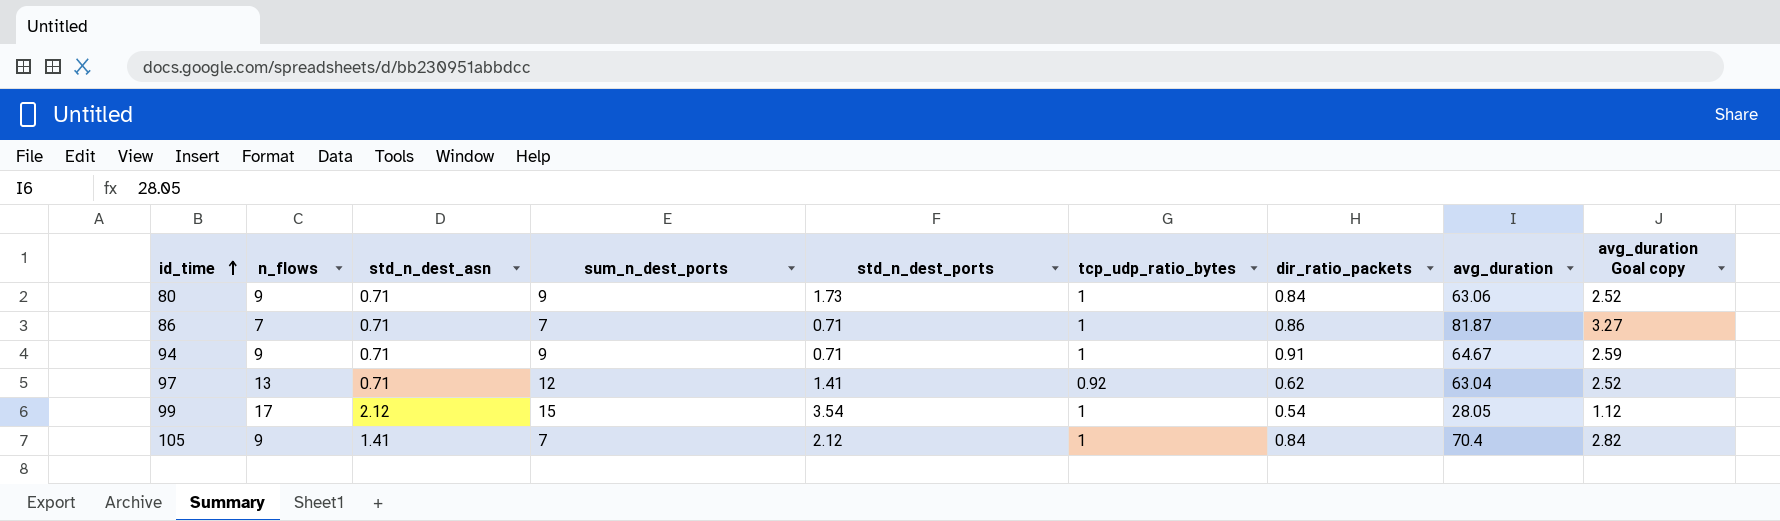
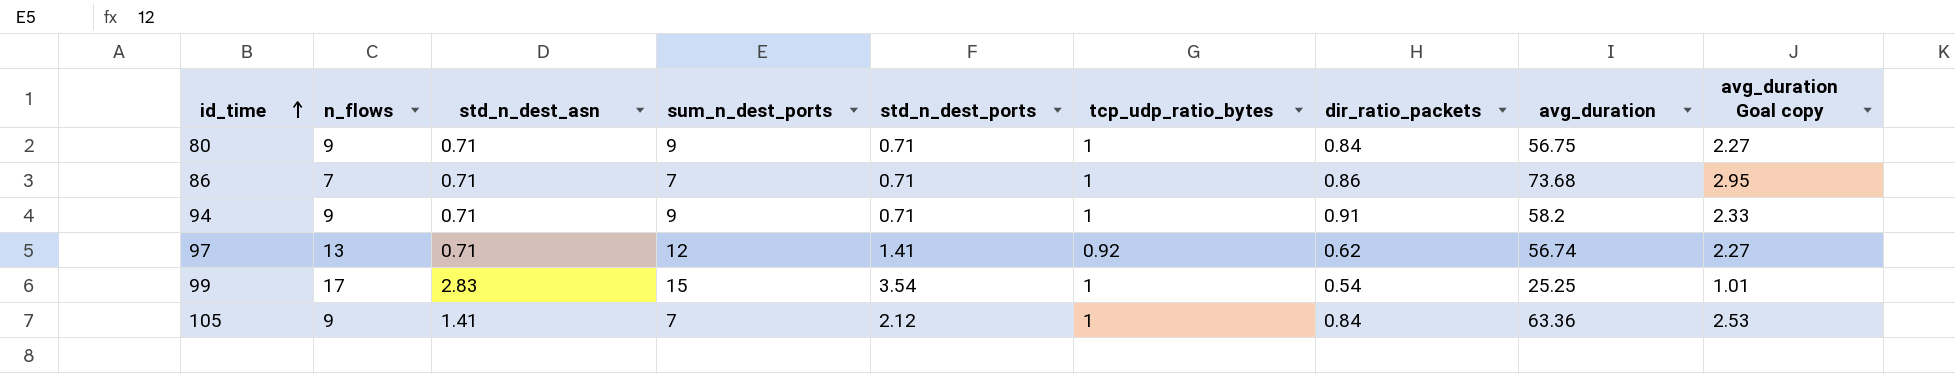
80 | std_n_dest_ports: 1.73 -> 0.71
80 | avg_duration: 63.06 -> 56.75
80 | avg_duration Goal copy: 2.52 -> 2.27
86 | avg_duration: 81.87 -> 73.68
86 | avg_duration Goal copy: 3.27 -> 2.95
94 | avg_duration: 64.67 -> 58.2
94 | avg_duration Goal copy: 2.59 -> 2.33
97 | avg_duration: 63.04 -> 56.74
97 | avg_duration Goal copy: 2.52 -> 2.27
99 | std_n_dest_asn: 2.12 -> 2.83
99 | avg_duration: 28.05 -> 25.25
99 | avg_duration Goal copy: 1.12 -> 1.01
105 | avg_duration: 70.4 -> 63.36
105 | avg_duration Goal copy: 2.82 -> 2.53

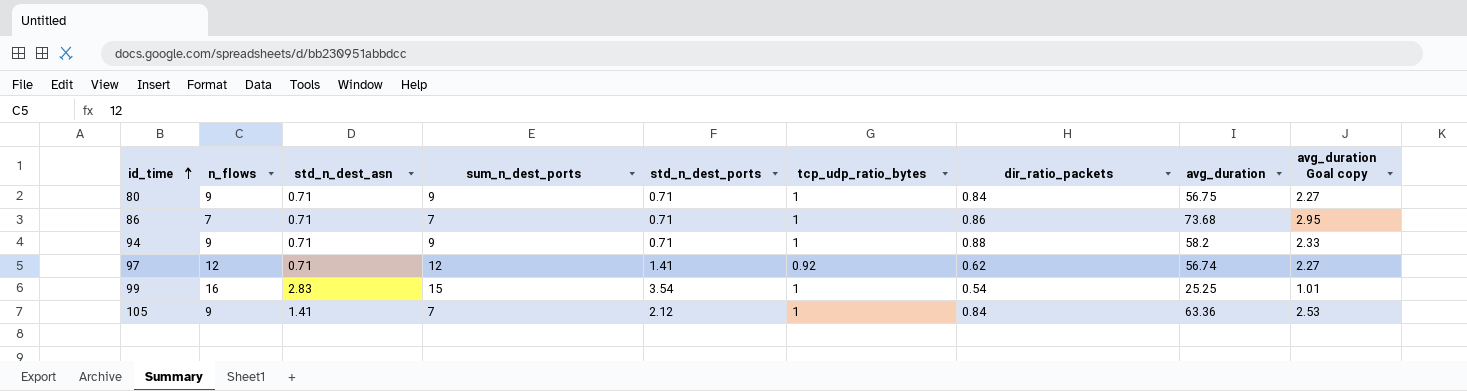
94 | dir_ratio_packets: 0.91 -> 0.88
97 | n_flows: 13 -> 12
99 | n_flows: 17 -> 16

